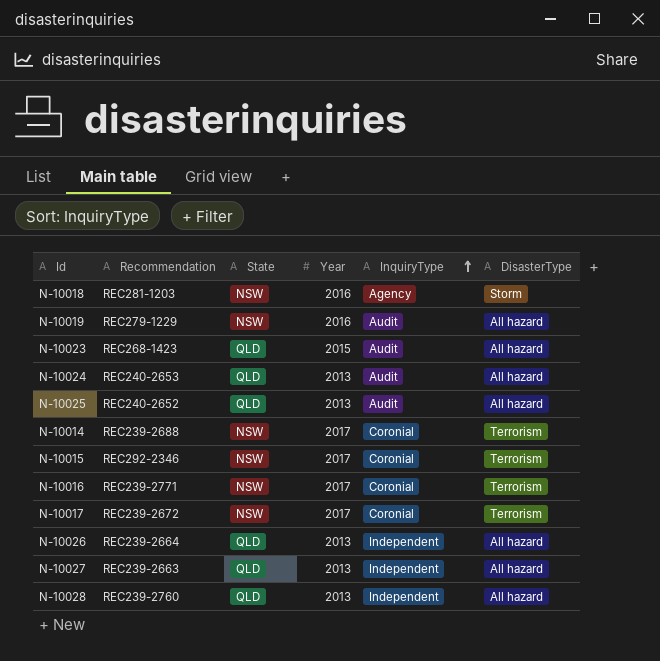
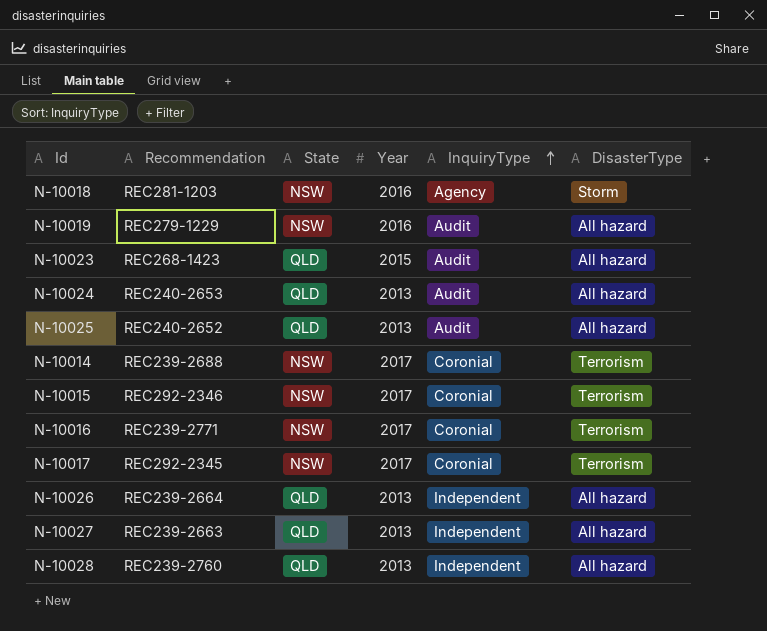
N-10017 | Recommendation: REC239-2672 -> REC292-2345

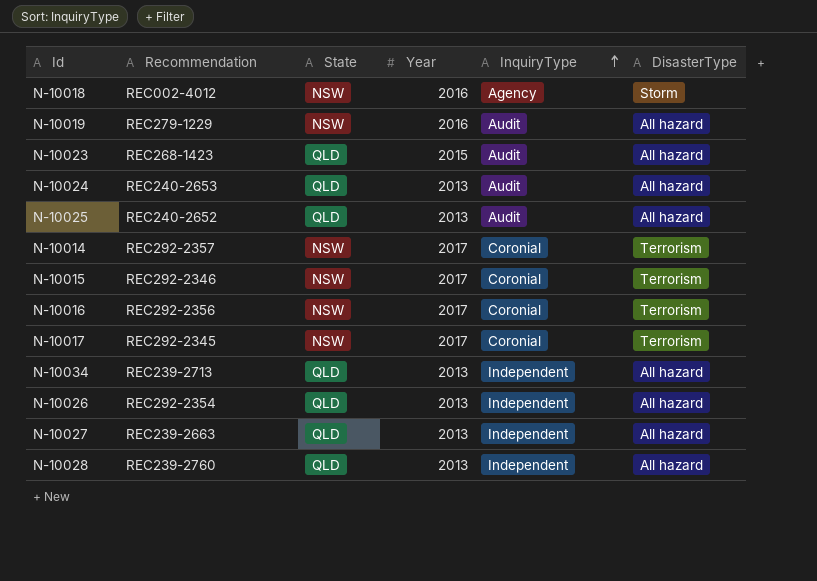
N-10018 | Recommendation: REC281-1203 -> REC002-4012
N-10014 | Recommendation: REC239-2688 -> REC292-2357
N-10016 | Recommendation: REC239-2771 -> REC292-2356
row N-10034: none -> REC239-2713 | QLD | 2013 | Independent | All hazard
N-10026 | Recommendation: REC239-2664 -> REC292-2354

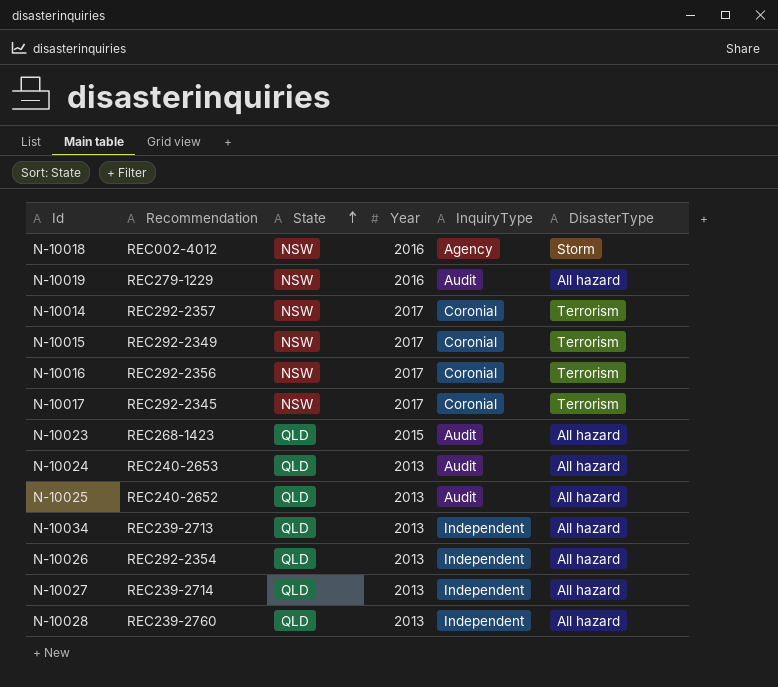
row order: InquiryType ascending -> State ascending
N-10015 | Recommendation: REC292-2346 -> REC292-2349
N-10027 | Recommendation: REC239-2663 -> REC239-2714

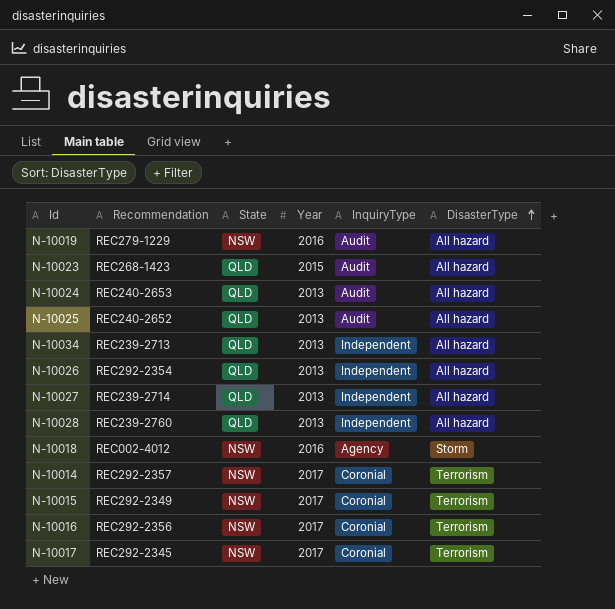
row order: State ascending -> DisasterType ascending

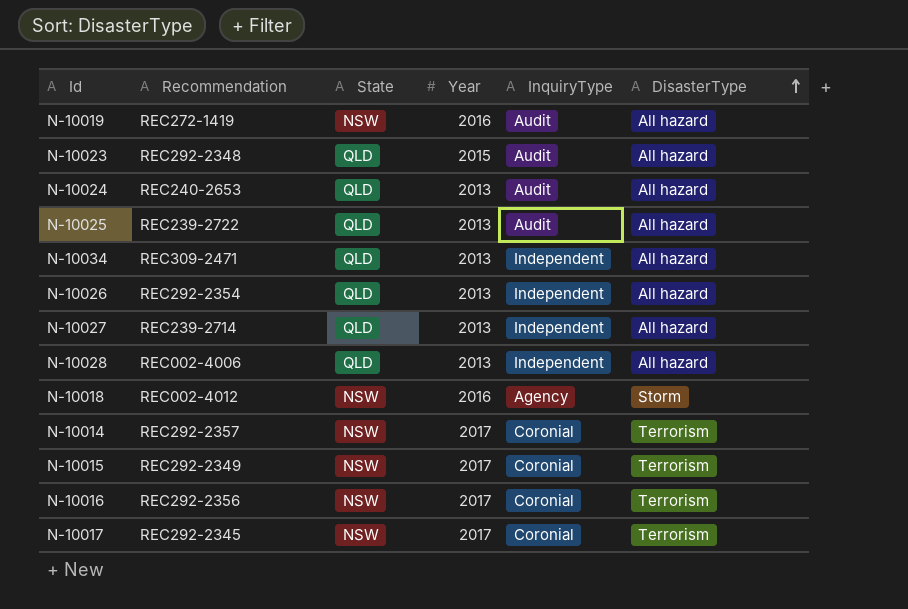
N-10019 | Recommendation: REC279-1229 -> REC272-1419
N-10023 | Recommendation: REC268-1423 -> REC292-2348
N-10025 | Recommendation: REC240-2652 -> REC239-2722
N-10034 | Recommendation: REC239-2713 -> REC309-2471
N-10028 | Recommendation: REC239-2760 -> REC002-4006

